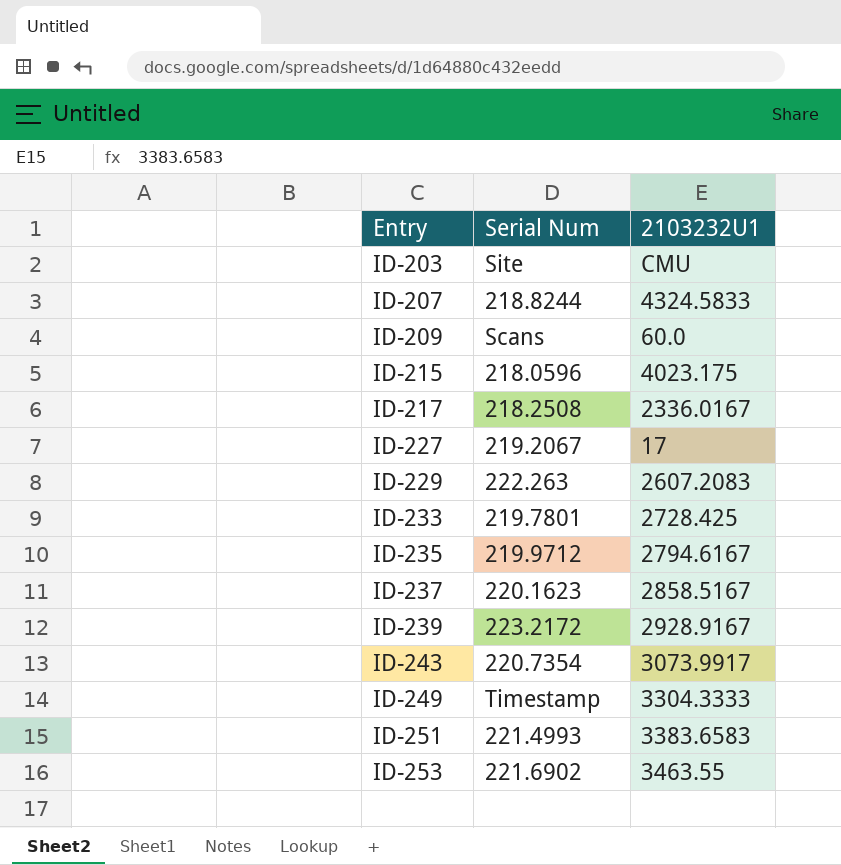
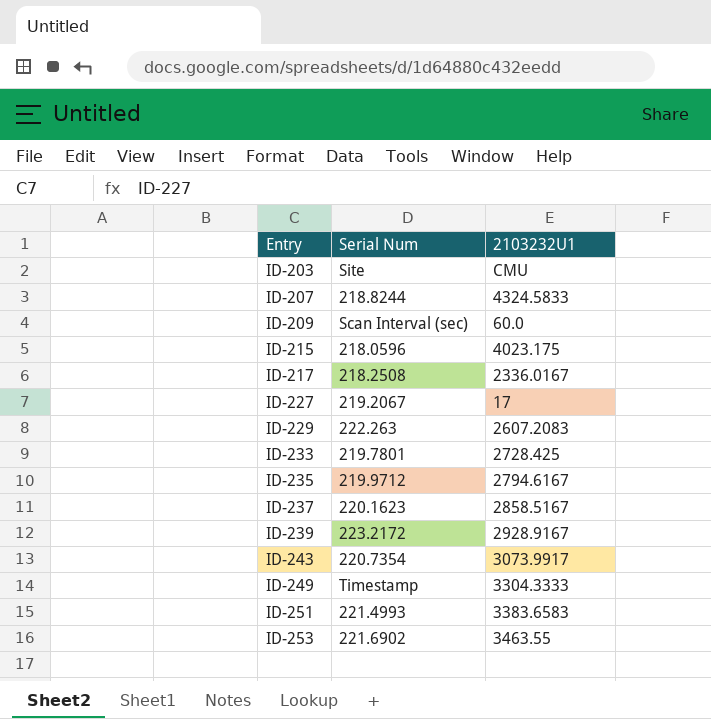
ID-209 | Serial Num: Scans -> Scan Interval (sec)

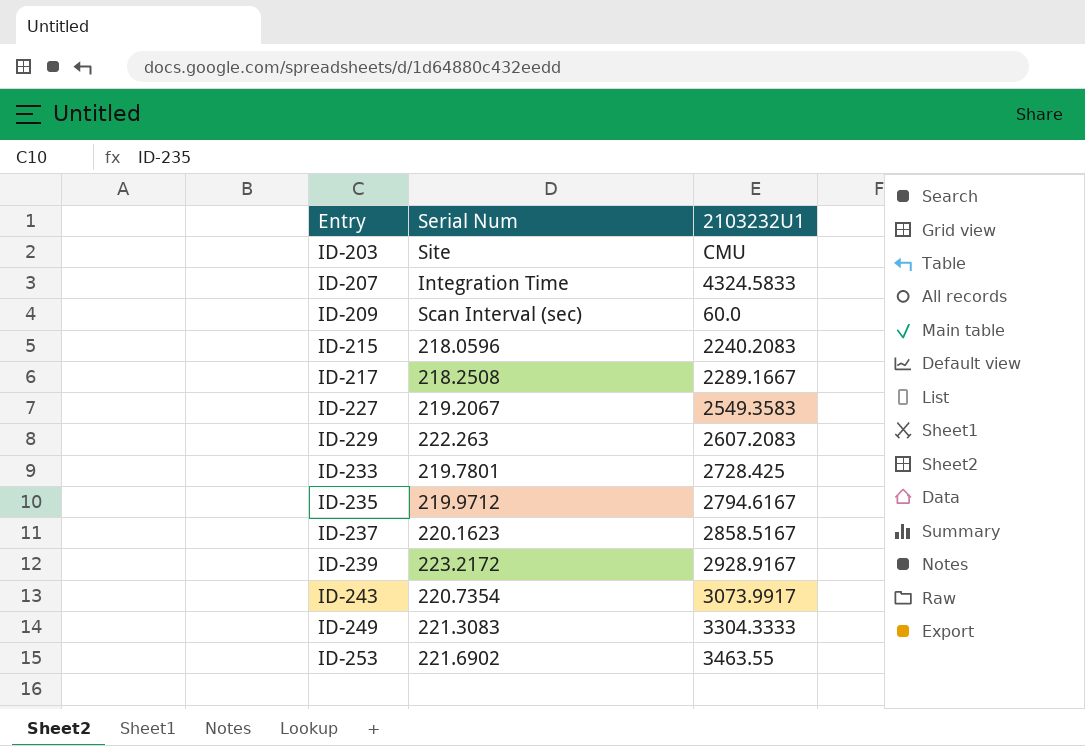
row ID-251: 221.4993 | 3383.6583 -> none
ID-207 | Serial Num: 218.8244 -> Integration Time
ID-215 | 2103232U1: 4023.175 -> 2240.2083
ID-217 | 2103232U1: 2336.0167 -> 2289.1667
ID-227 | 2103232U1: 17 -> 2549.3583
ID-249 | Serial Num: Timestamp -> 221.3083

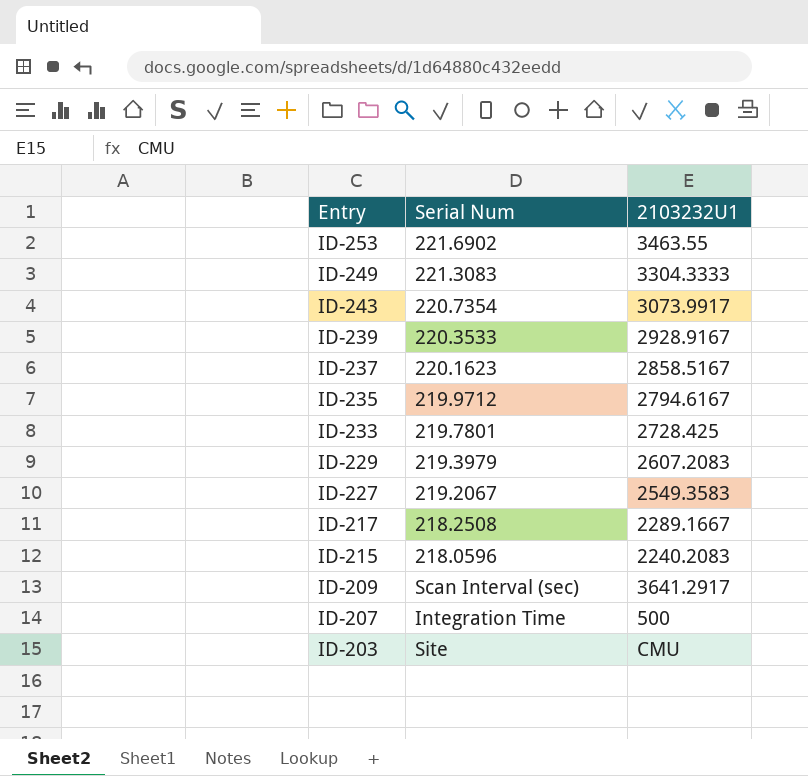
row order: Entry ascending -> Entry descending
ID-239 | Serial Num: 223.2172 -> 220.3533
ID-229 | Serial Num: 222.263 -> 219.3979
ID-209 | 2103232U1: 60.0 -> 3641.2917
ID-207 | 2103232U1: 4324.5833 -> 500

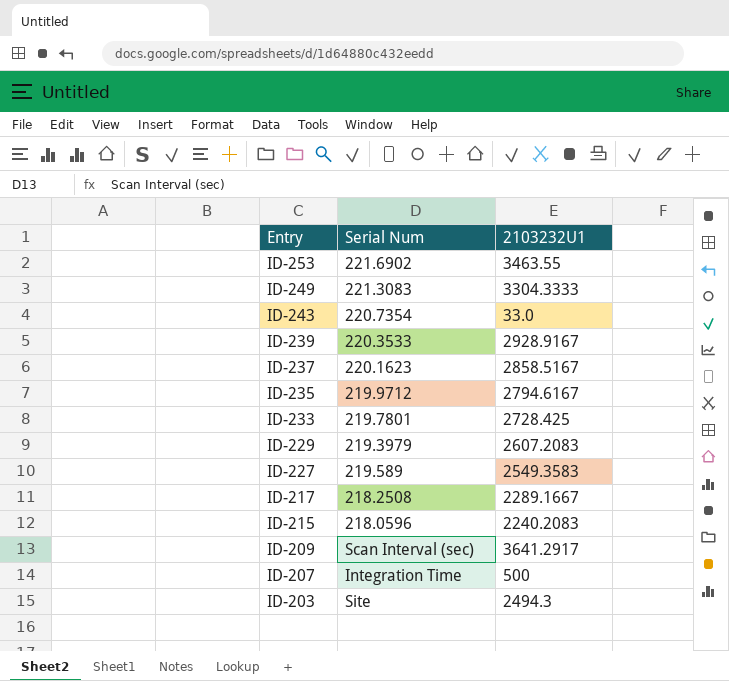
ID-243 | 2103232U1: 3073.9917 -> 33.0
ID-227 | Serial Num: 219.2067 -> 219.589
ID-203 | 2103232U1: CMU -> 2494.3

